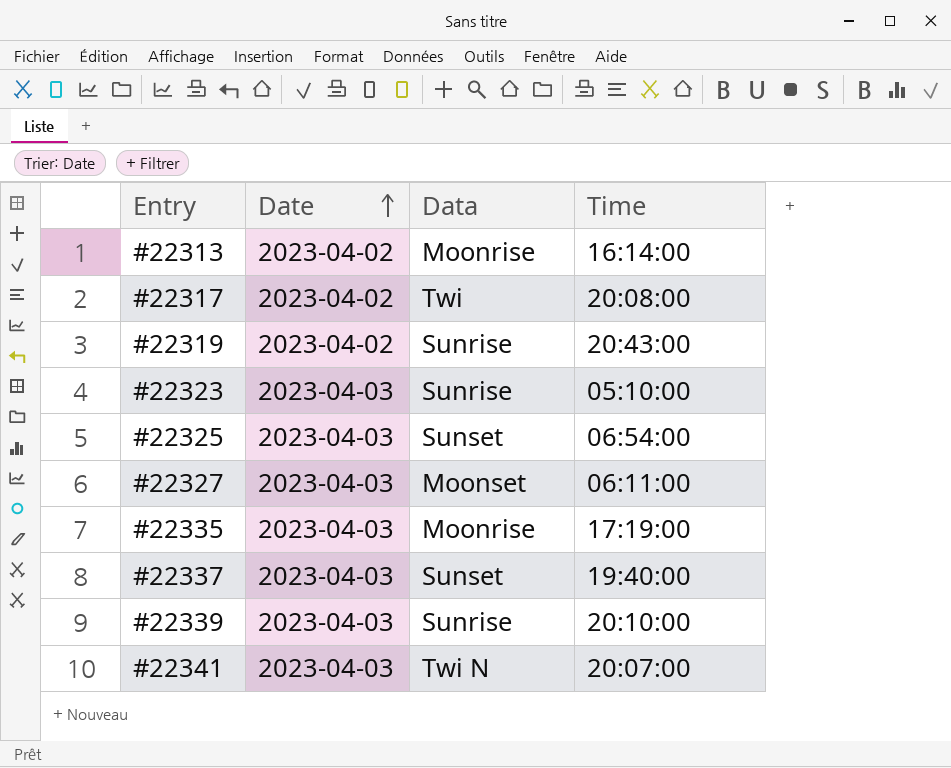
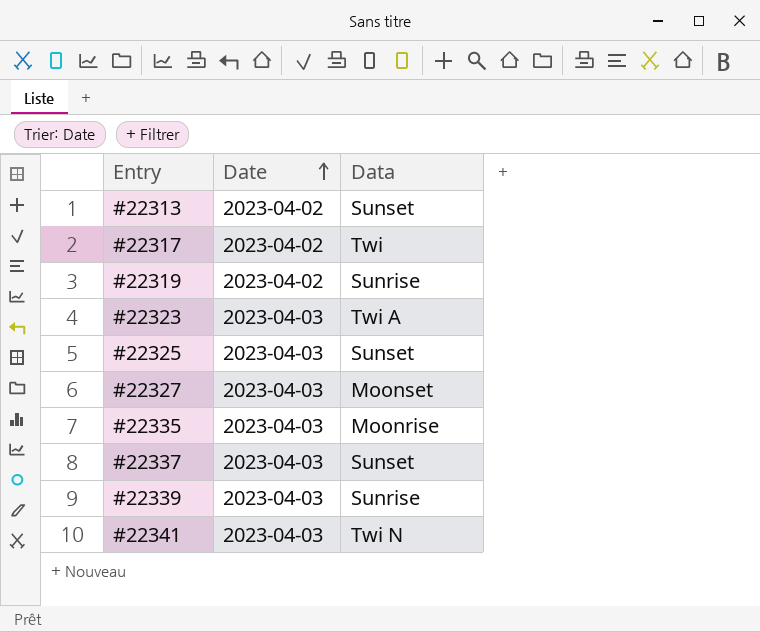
column Time | position: 4 -> none
#22313 | Data: Moonrise -> Sunset
#22323 | Data: Sunrise -> Twi A

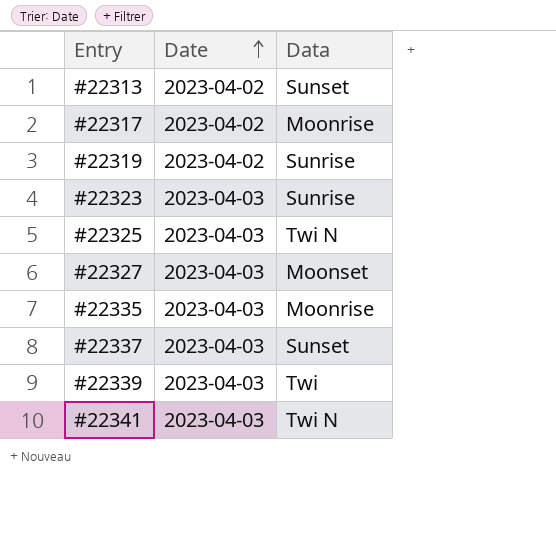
#22317 | Data: Twi -> Moonrise
#22323 | Data: Twi A -> Sunrise
#22325 | Data: Sunset -> Twi N
#22339 | Data: Sunrise -> Twi

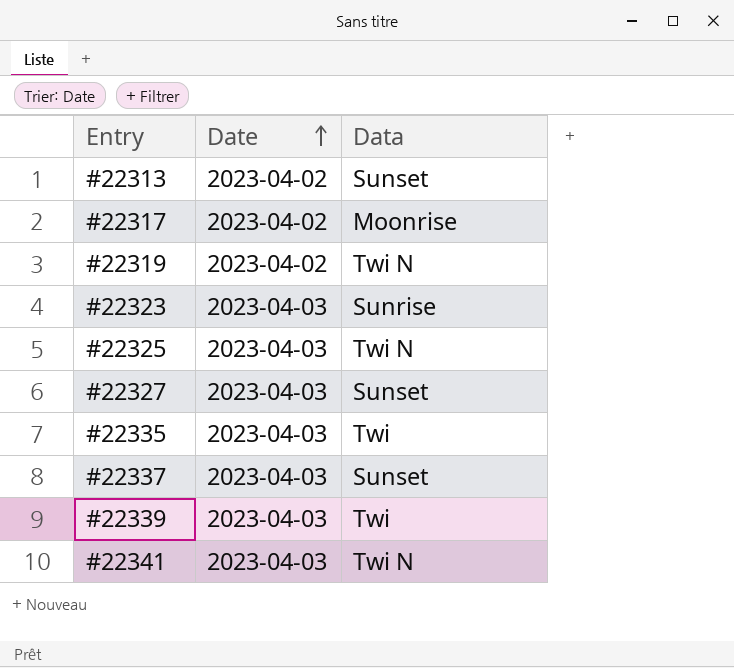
#22319 | Data: Sunrise -> Twi N
#22327 | Data: Moonset -> Sunset
#22335 | Data: Moonrise -> Twi

